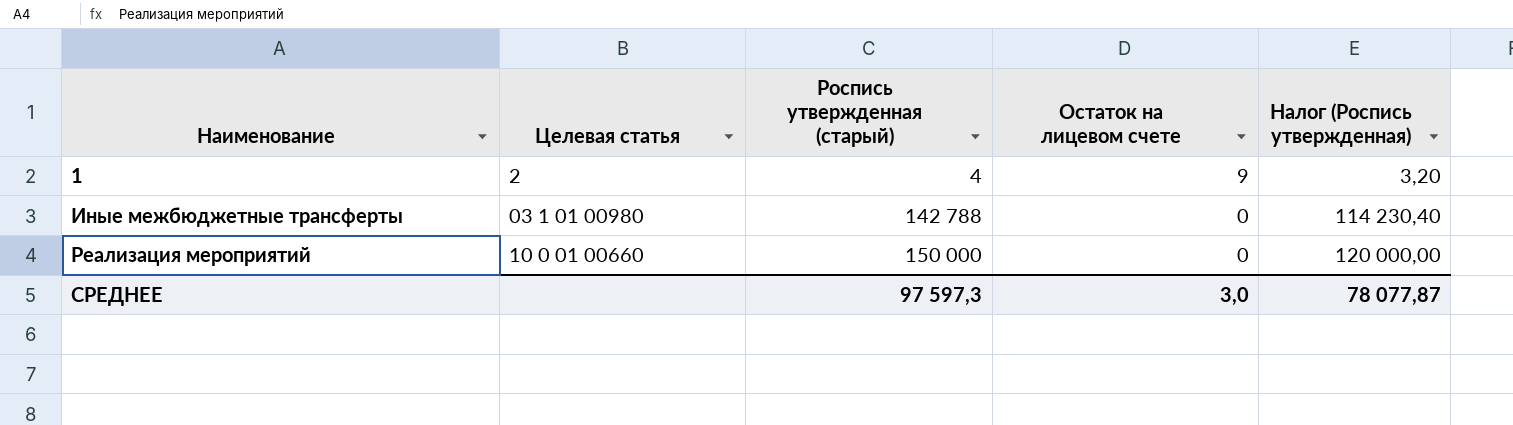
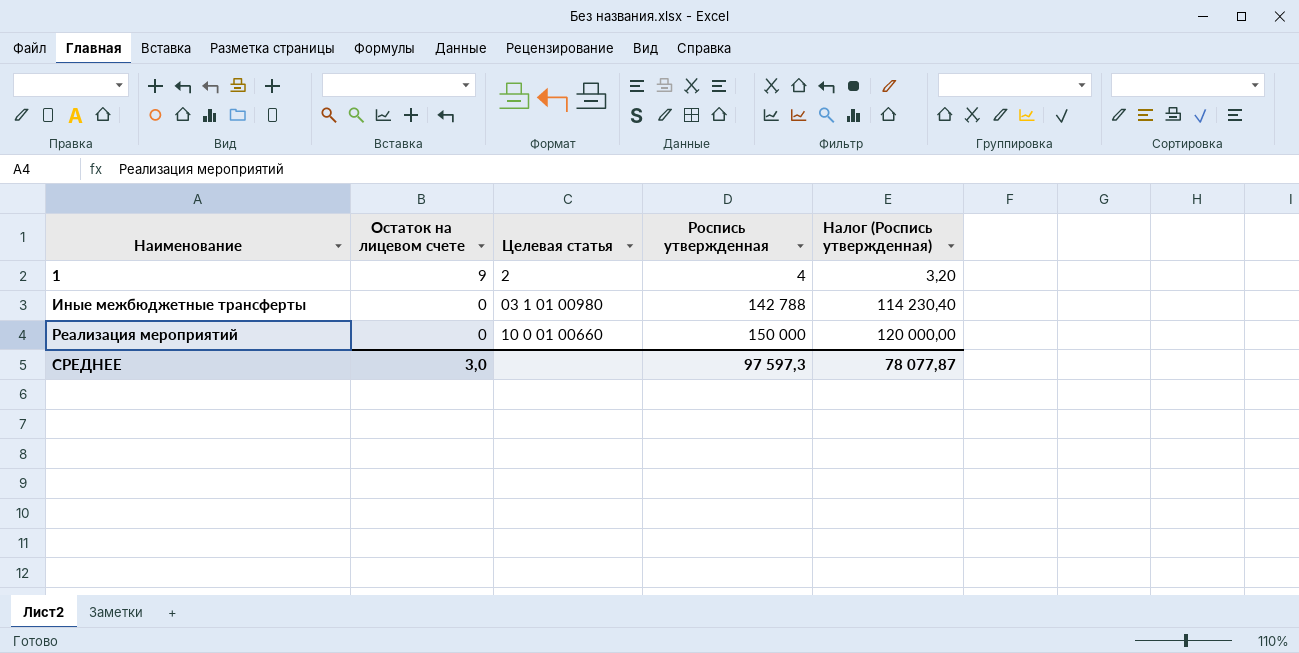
column Остаток на лицевом счете | position: 4 -> 2
column name: Роспись утвержденная (старый) -> Роспись утвержденная

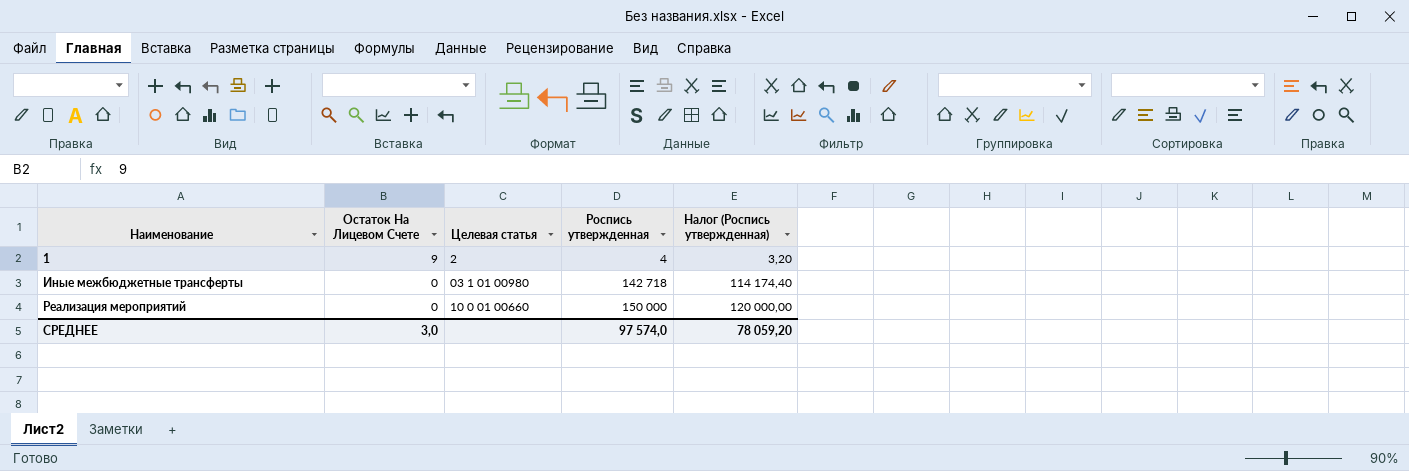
column name: Остаток на лицевом счете -> Остаток На Лицевом Счете
Иные межбюджетные трансферты | Роспись утвержденная: 142 788 -> 142 718
Иные межбюджетные трансферты | Налог (Роспись утвержденная): 114 230,40 -> 114 174,40
СРЕДНЕЕ | Роспись утвержденная: 97 597,3 -> 97 574,0
СРЕДНЕЕ | Налог (Роспись утвержденная): 78 077,87 -> 78 059,20

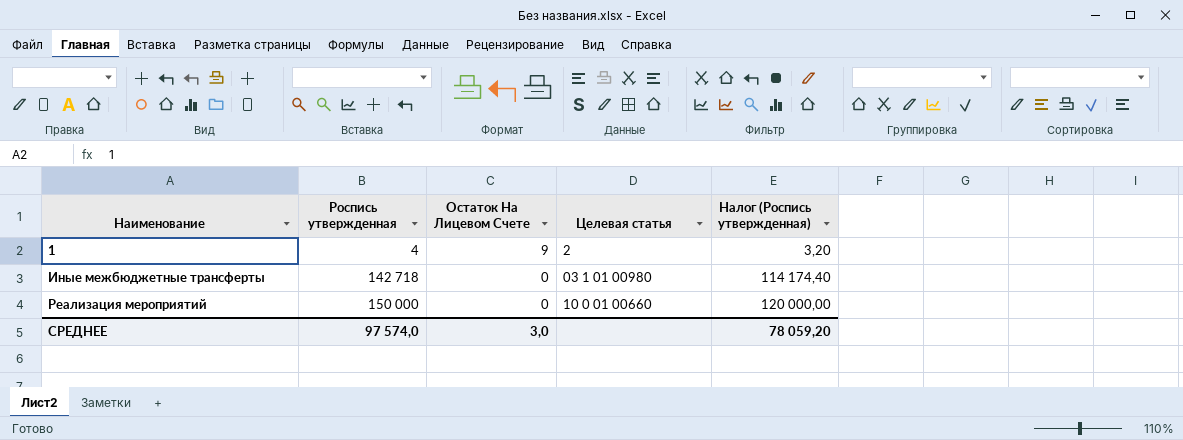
column Роспись утвержденная | position: 4 -> 2

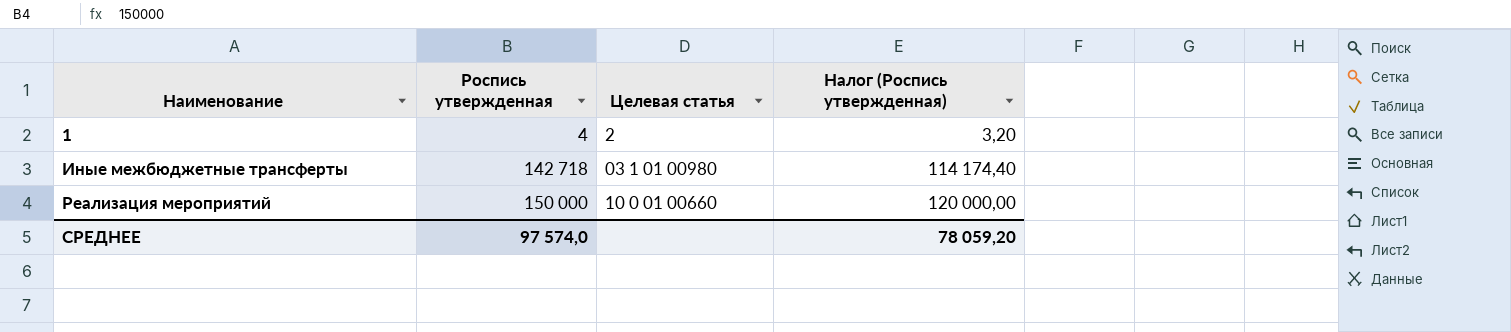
column Остаток На Лицевом Счете | position: 3 -> none

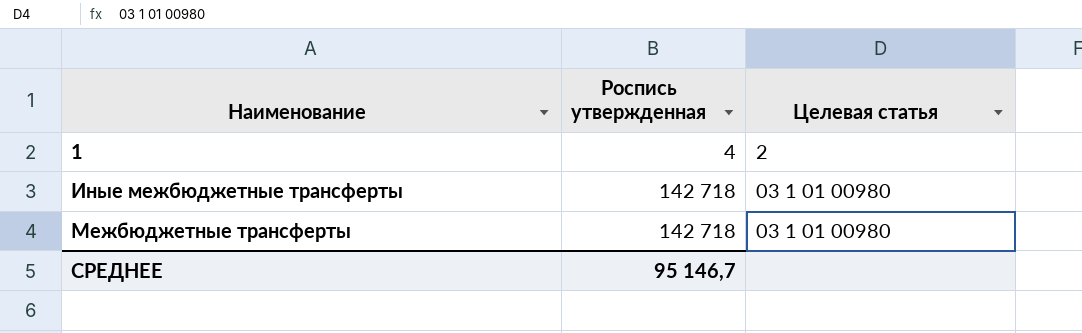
column Налог (Роспись утвержденная) | formula: [Роспись утвержденная] * 0,8 -> none
row Реализация мероприятий: 150 000 | 10 0 01 00660 | 120 000,00 -> none
row Межбюджетные трансферты: none -> 142 718 | 03 1 01 00980
СРЕДНЕЕ | Роспись утвержденная: 97 574,0 -> 95 146,7

